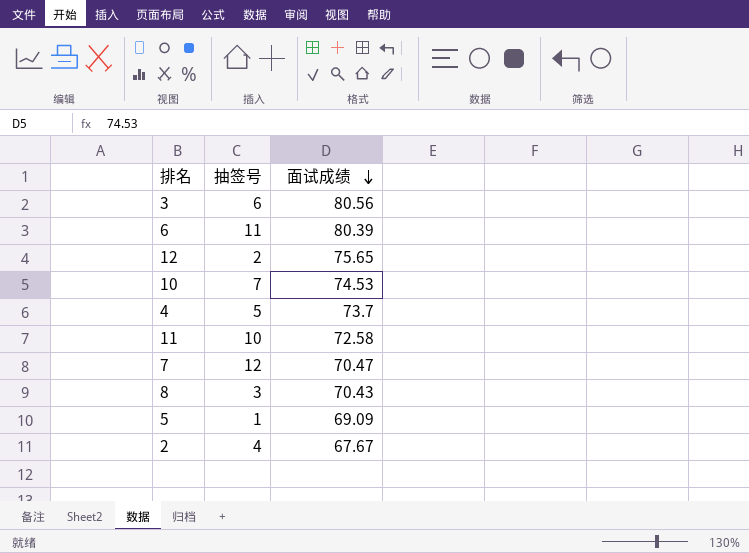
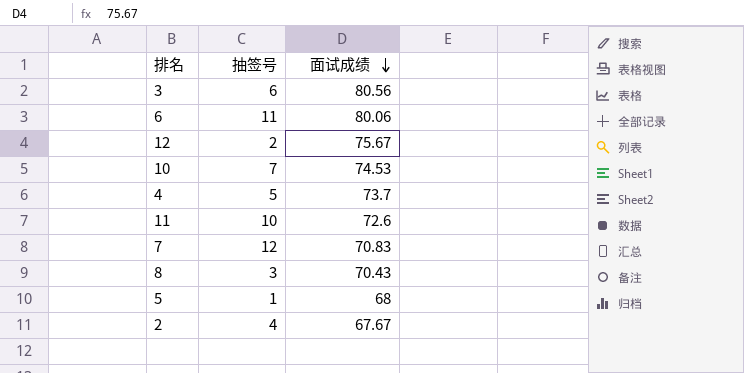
6 | 面试成绩: 80.39 -> 80.06
12 | 面试成绩: 75.65 -> 75.67
11 | 面试成绩: 72.58 -> 72.6
7 | 面试成绩: 70.47 -> 70.83
5 | 面试成绩: 69.09 -> 68

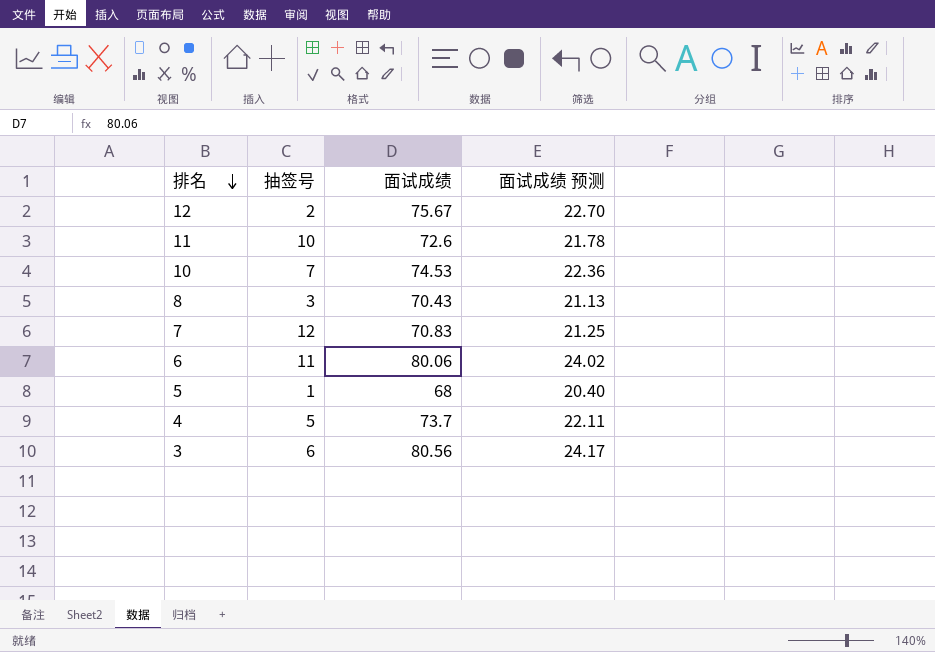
row order: 面试成绩 descending -> 排名 descending
column 面试成绩 预测 | formula: none -> [面试成绩] * 0.3
row 2: 4 | 67.67 -> none

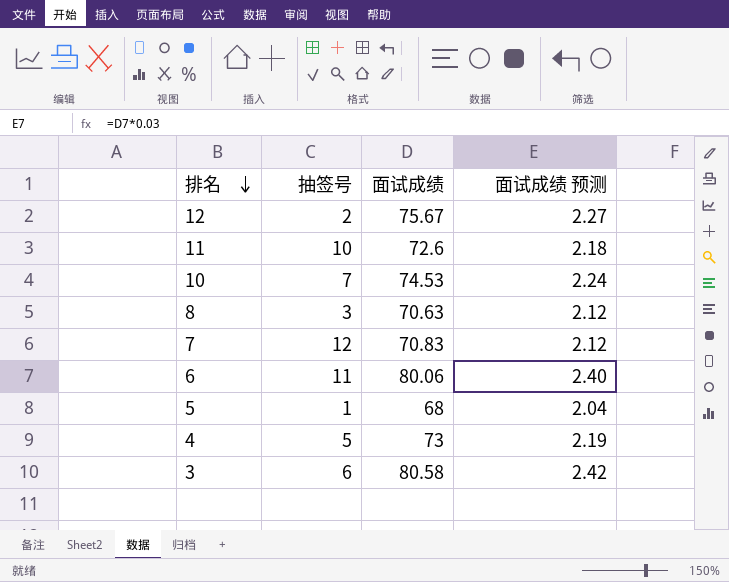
column 面试成绩 预测 | formula: [面试成绩] * 0.3 -> [面试成绩] * 0.03
8 | 面试成绩: 70.43 -> 70.63
4 | 面试成绩: 73.7 -> 73
3 | 面试成绩: 80.56 -> 80.58

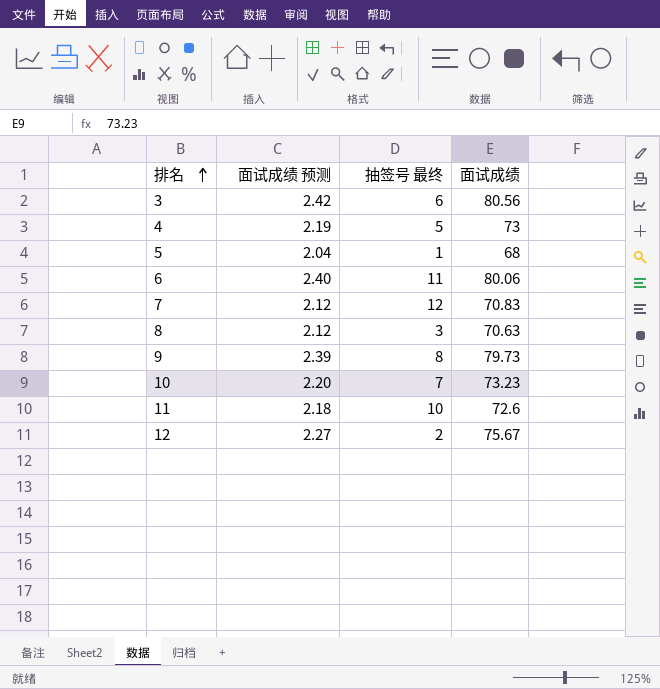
row order: 排名 descending -> 排名 ascending
column 面试成绩 预测 | position: 4 -> 2
column name: 抽签号 -> 抽签号 最终
3 | 面试成绩: 80.58 -> 80.56
row 9: none -> 2.39 | 8 | 79.73
10 | 面试成绩 预测: 2.24 -> 2.20
10 | 面试成绩: 74.53 -> 73.23

